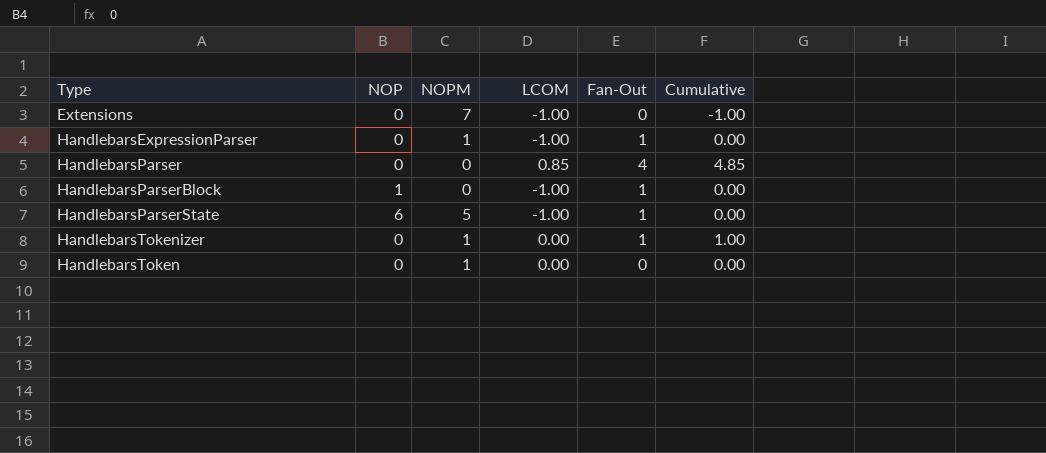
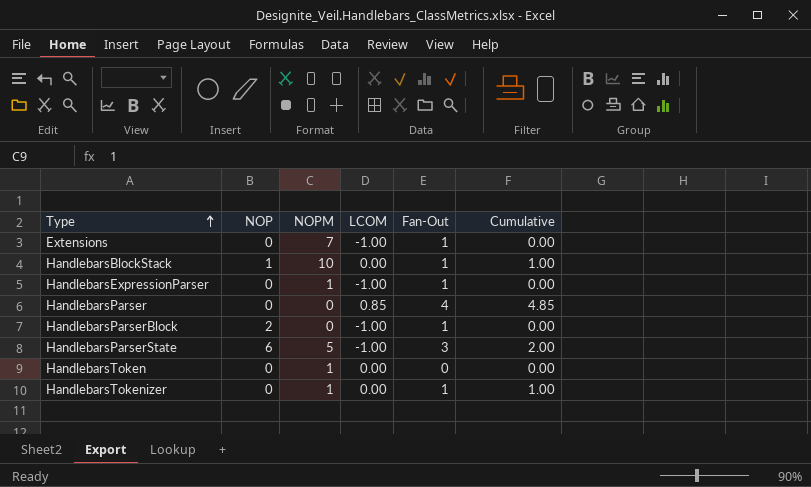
row order: none -> Type ascending
Extensions | Fan-Out: 0 -> 1
Extensions | Cumulative: -1.00 -> 0.00
row HandlebarsBlockStack: none -> 1 | 10 | 0.00 | 1 | 1.00
HandlebarsParserBlock | NOP: 1 -> 2
HandlebarsParserState | Fan-Out: 1 -> 3
HandlebarsParserState | Cumulative: 0.00 -> 2.00

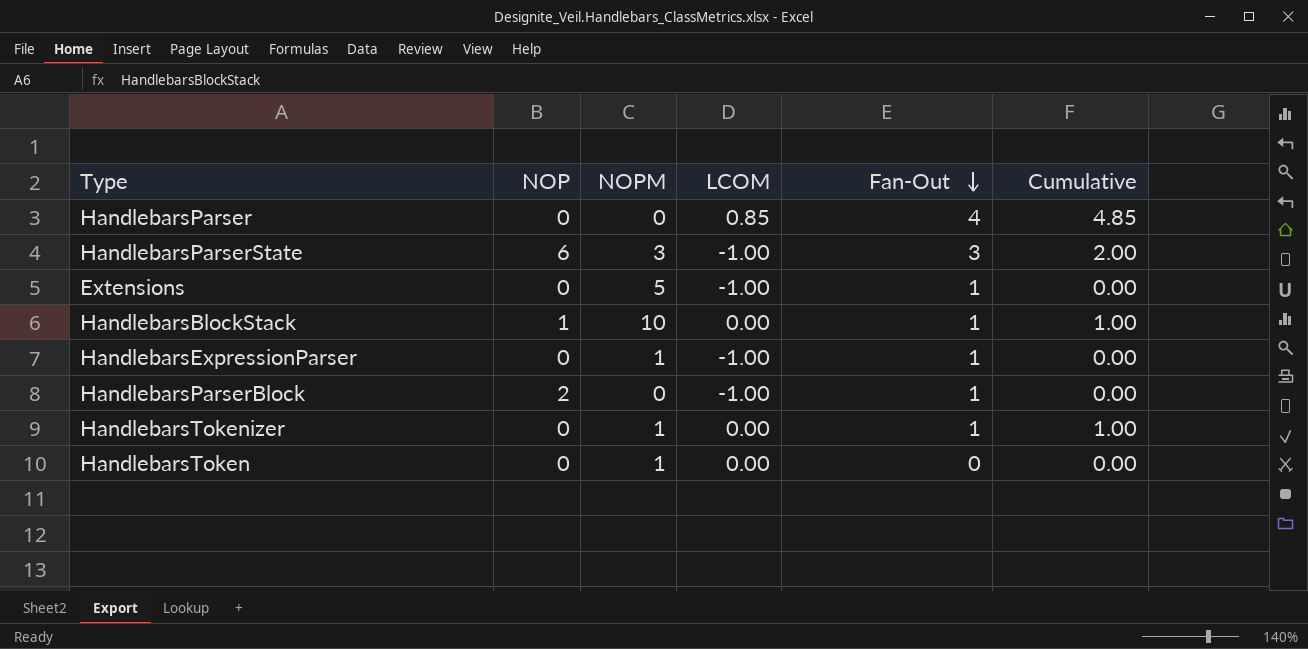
row order: Type ascending -> Fan-Out descending
HandlebarsParserState | NOPM: 5 -> 3
Extensions | NOPM: 7 -> 5

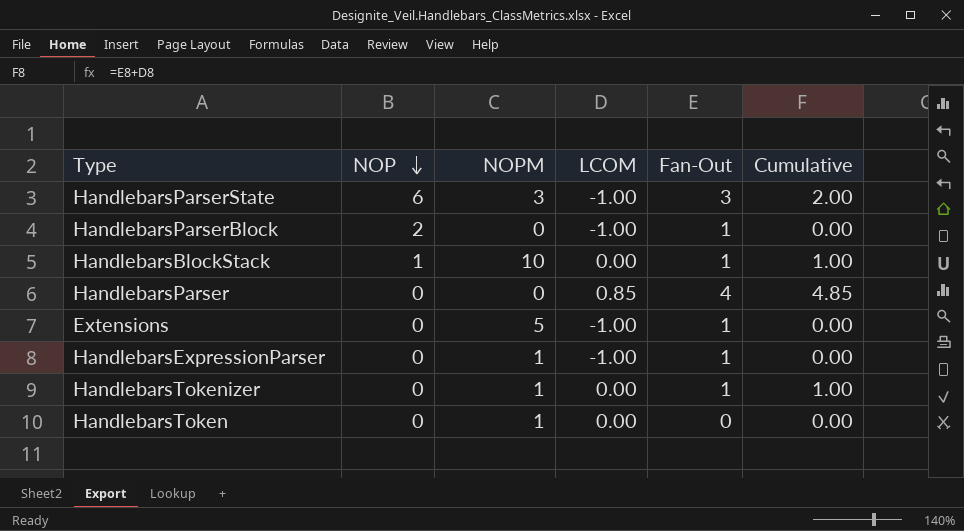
row order: Fan-Out descending -> NOP descending

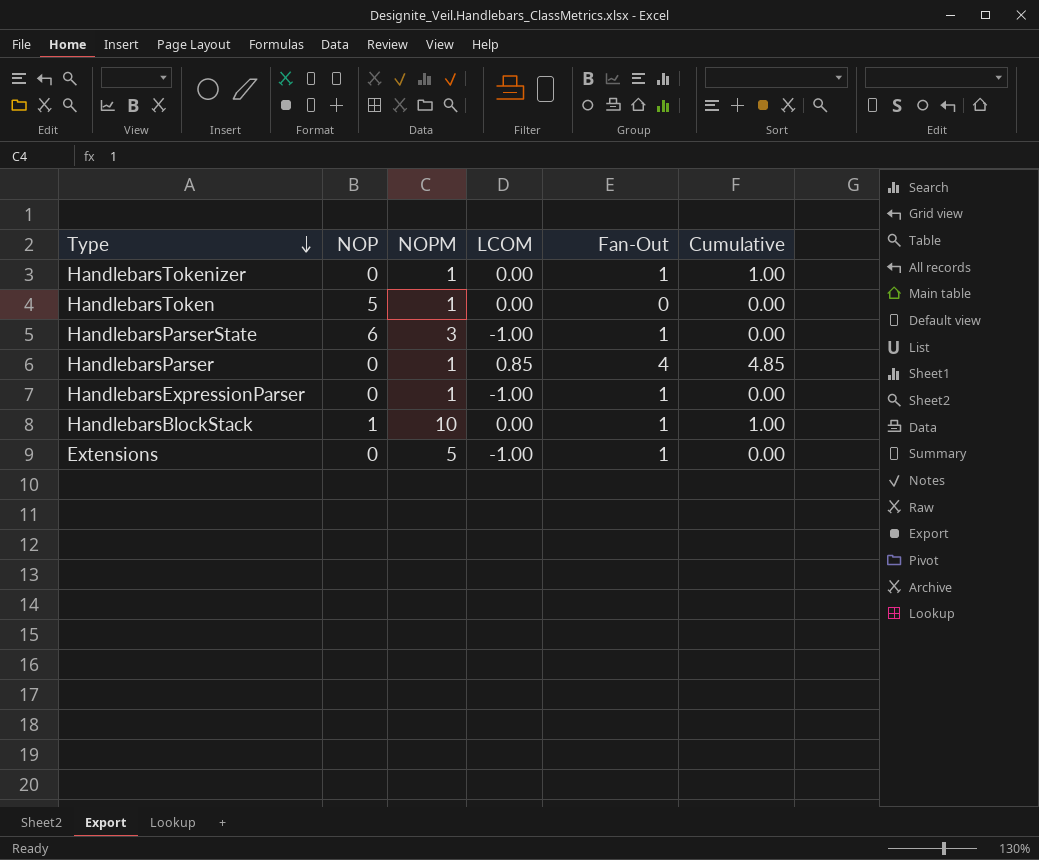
row order: NOP descending -> Type descending
row HandlebarsParserBlock: 2 | 0 | -1.00 | 1 | 0.00 -> none
HandlebarsToken | NOP: 0 -> 5
HandlebarsParserState | Fan-Out: 3 -> 1
HandlebarsParserState | Cumulative: 2.00 -> 0.00
HandlebarsParser | NOPM: 0 -> 1

